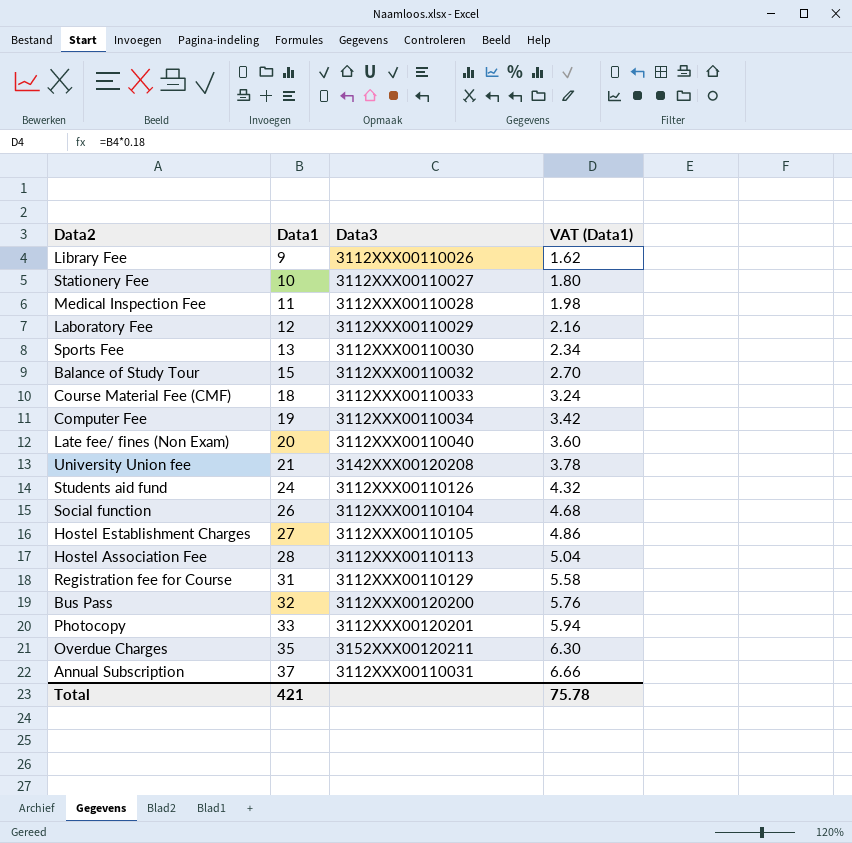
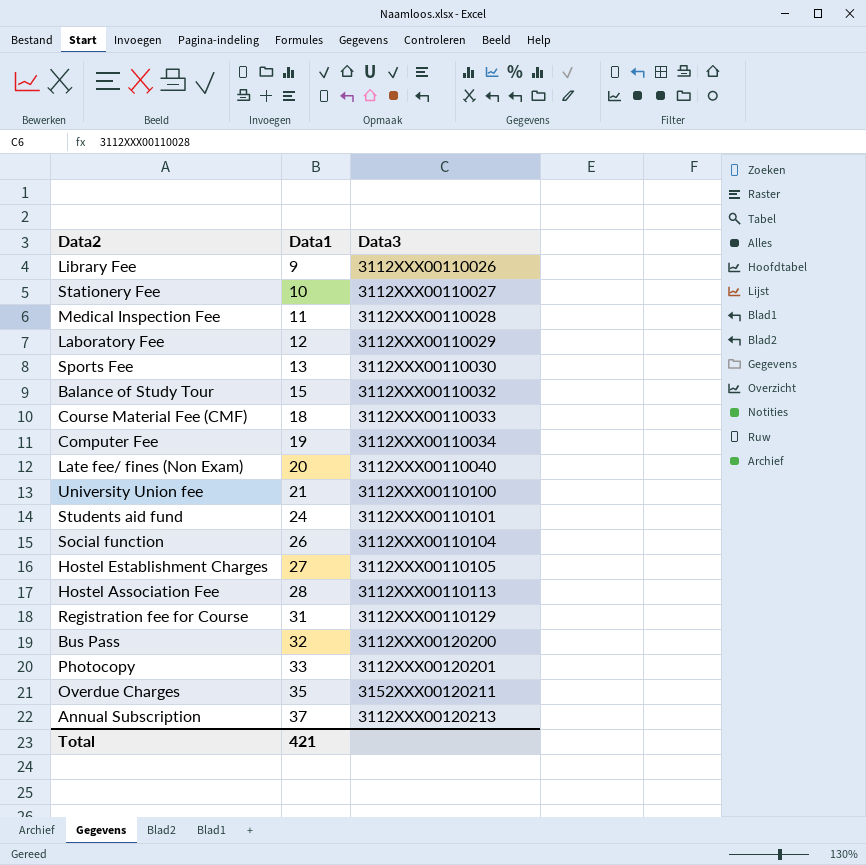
column VAT (Data1) | formula: [Data1] * 0.18 -> none
University Union fee | Data3: 3142XXX00120208 -> 3112XXX00110100
Students aid fund | Data3: 3112XXX00110126 -> 3112XXX00110101
Annual Subscription | Data3: 3112XXX00110031 -> 3112XXX00120213

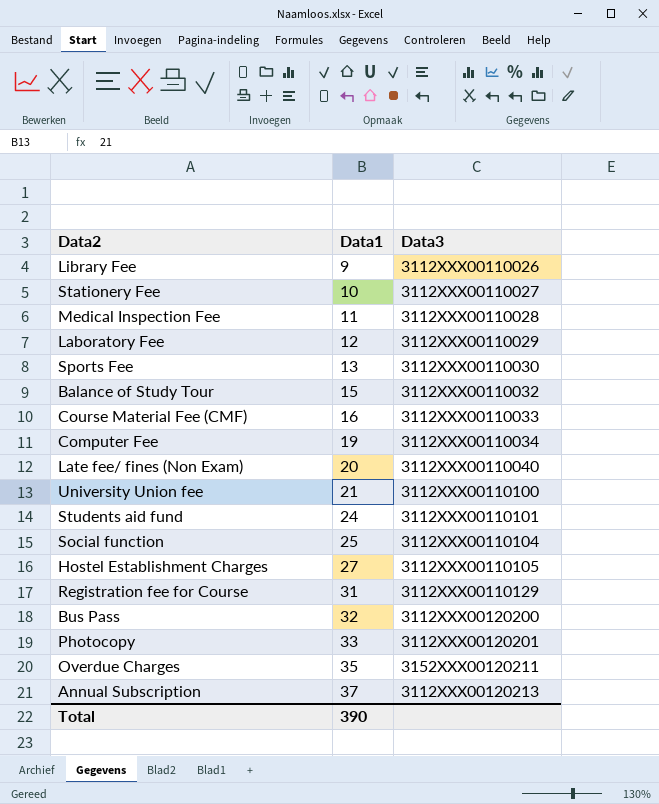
row Hostel Association Fee: 28 | 3112XXX00110113 -> none
Course Material Fee (CMF) | Data1: 18 -> 16
Social function | Data1: 26 -> 25
Total | Data1: 421 -> 390

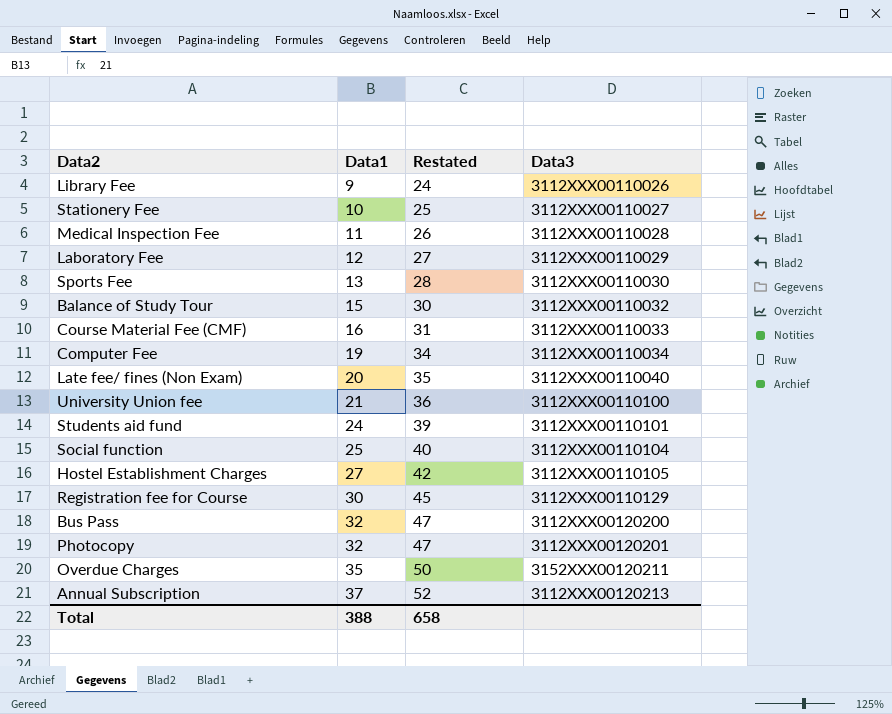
column Restated | formula: none -> [Data1] + 15
Registration fee for Course | Data1: 31 -> 30
Photocopy | Data1: 33 -> 32
Total | Data1: 390 -> 388

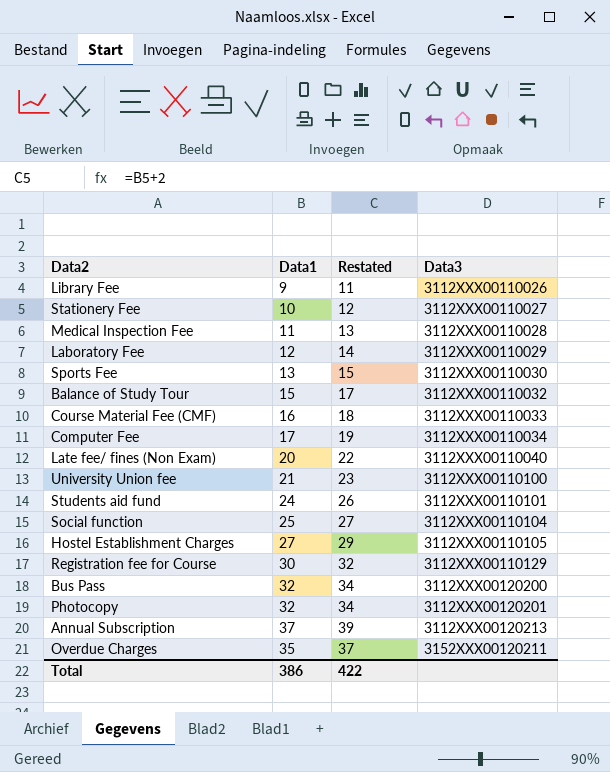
row order: Data1 ascending -> Data3 ascending
column Restated | formula: [Data1] + 15 -> [Data1] + 2
Computer Fee | Data1: 19 -> 17
Total | Data1: 388 -> 386
Total | Restated: 658 -> 422

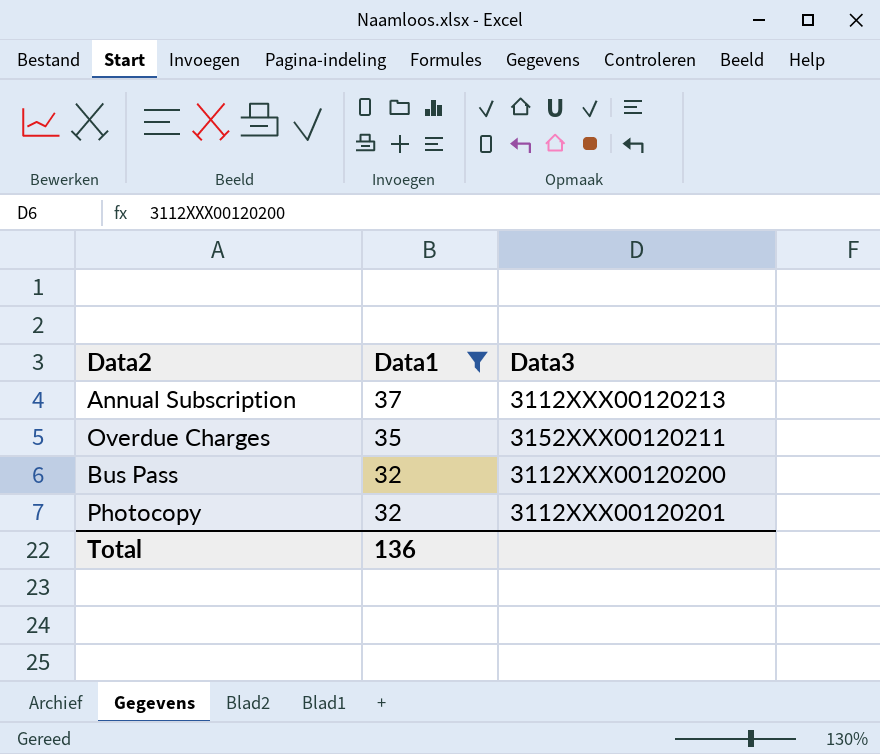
filter: none -> Data1 >= 32
row order: Data3 ascending -> Data1 descending
column Restated | formula: [Data1] + 2 -> none
Total | Data1: 386 -> 136

